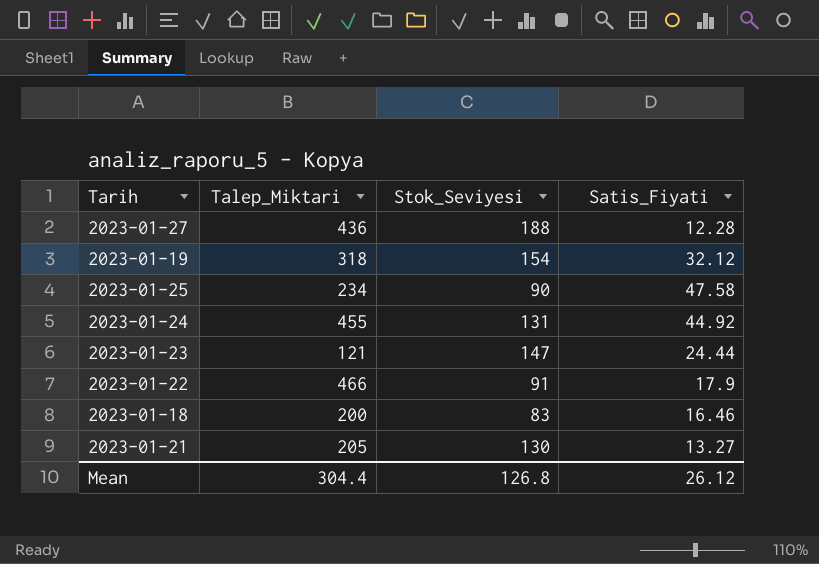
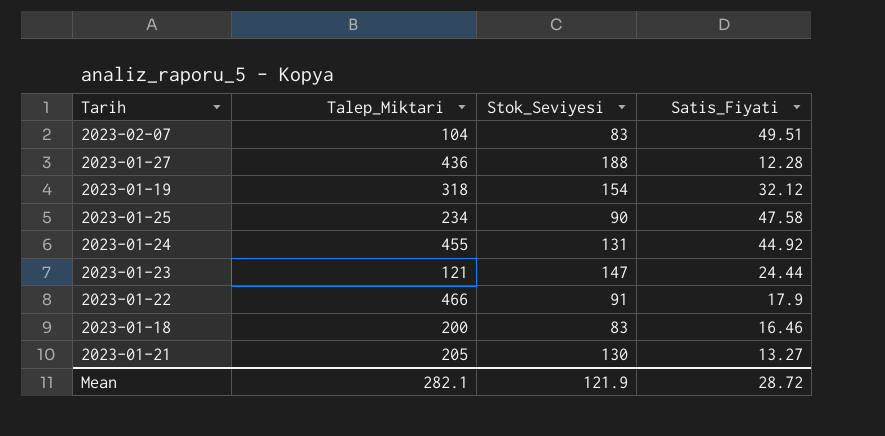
row 2023-02-07: none -> 104 | 83 | 49.51
Mean | Talep_Miktari: 304.4 -> 282.1
Mean | Stok_Seviyesi: 126.8 -> 121.9
Mean | Satis_Fiyati: 26.12 -> 28.72

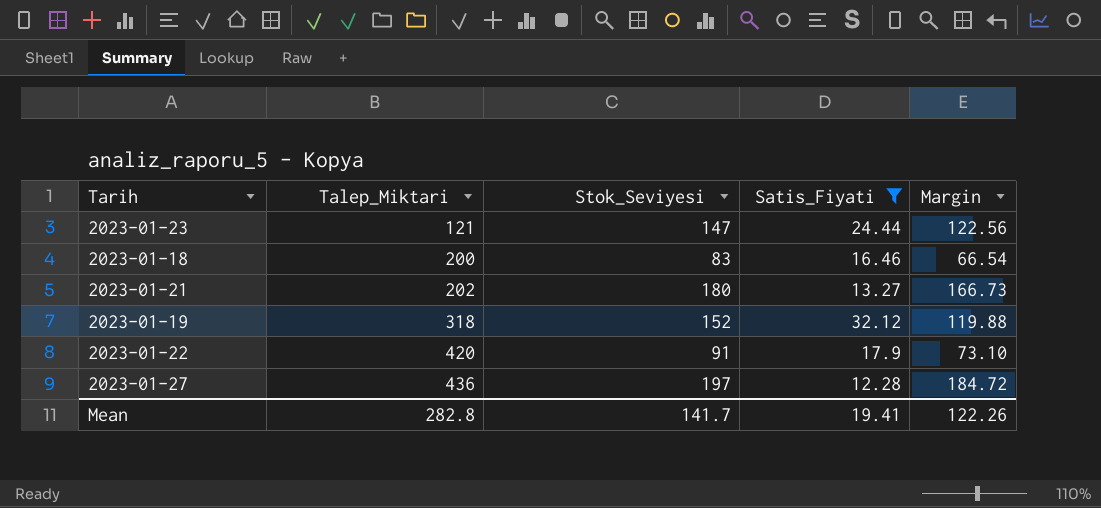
filter: none -> Satis_Fiyati <= 32.12
row order: none -> Talep_Miktari ascending
column Margin | formula: none -> [Stok_Seviyesi] - [Satis_Fiyati]
2023-01-21 | Talep_Miktari: 205 -> 202
2023-01-21 | Stok_Seviyesi: 130 -> 180
2023-01-19 | Stok_Seviyesi: 154 -> 152
2023-01-22 | Talep_Miktari: 466 -> 420
2023-01-27 | Stok_Seviyesi: 188 -> 197
Mean | Talep_Miktari: 282.1 -> 282.8
Mean | Stok_Seviyesi: 121.9 -> 141.7
Mean | Satis_Fiyati: 28.72 -> 19.41

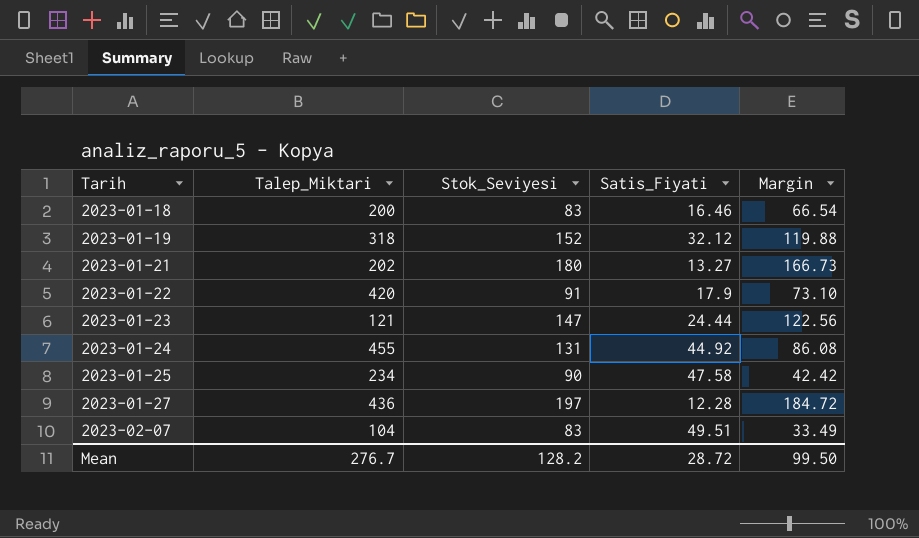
filter: Satis_Fiyati <= 32.12 -> none
row order: Talep_Miktari ascending -> Tarih ascending
Mean | Talep_Miktari: 282.8 -> 276.7
Mean | Stok_Seviyesi: 141.7 -> 128.2
Mean | Satis_Fiyati: 19.41 -> 28.72
Mean | Margin: 122.26 -> 99.50

